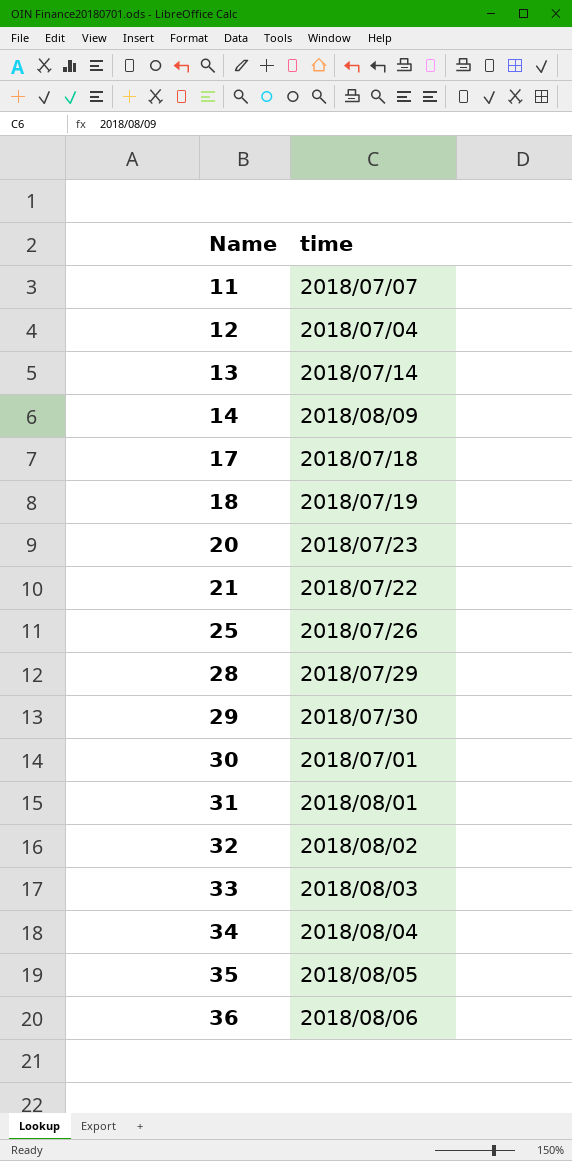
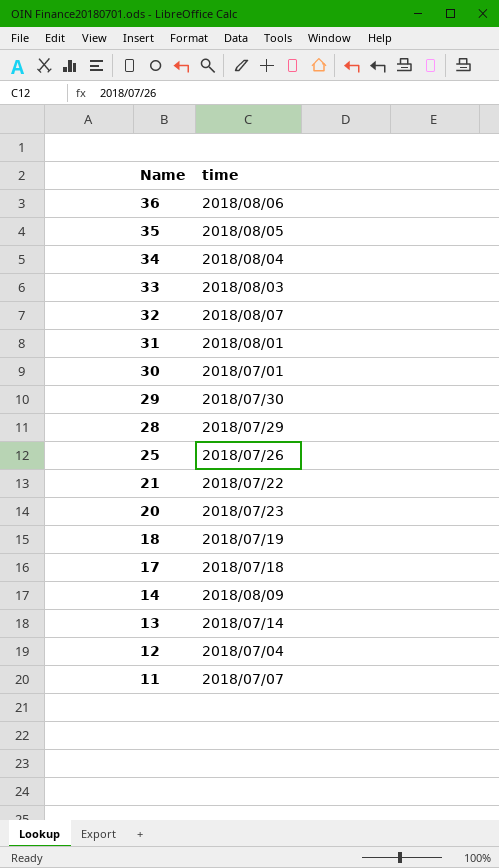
row order: Name ascending -> Name descending
32 | time: 2018/08/02 -> 2018/08/07

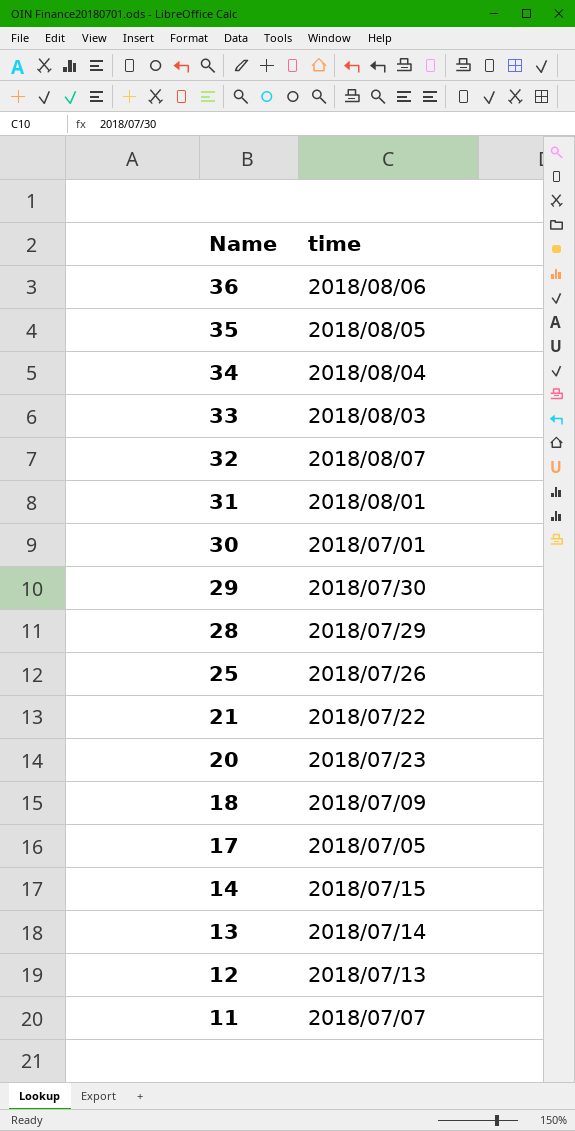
18 | time: 2018/07/19 -> 2018/07/09
17 | time: 2018/07/18 -> 2018/07/05
14 | time: 2018/08/09 -> 2018/07/15
12 | time: 2018/07/04 -> 2018/07/13

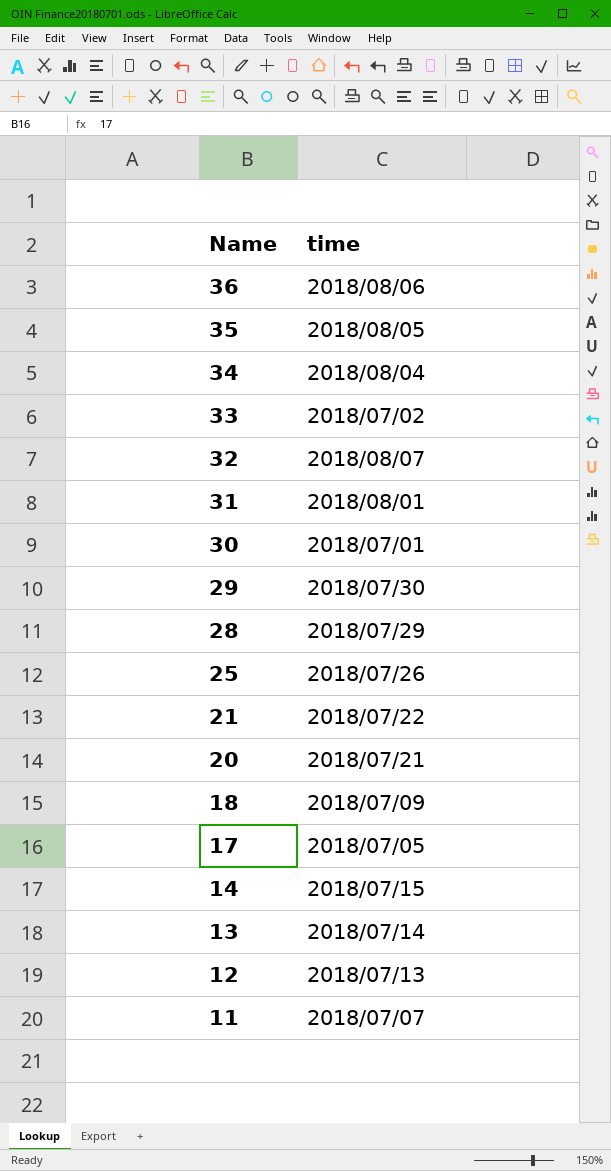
33 | time: 2018/08/03 -> 2018/07/02
20 | time: 2018/07/23 -> 2018/07/21

